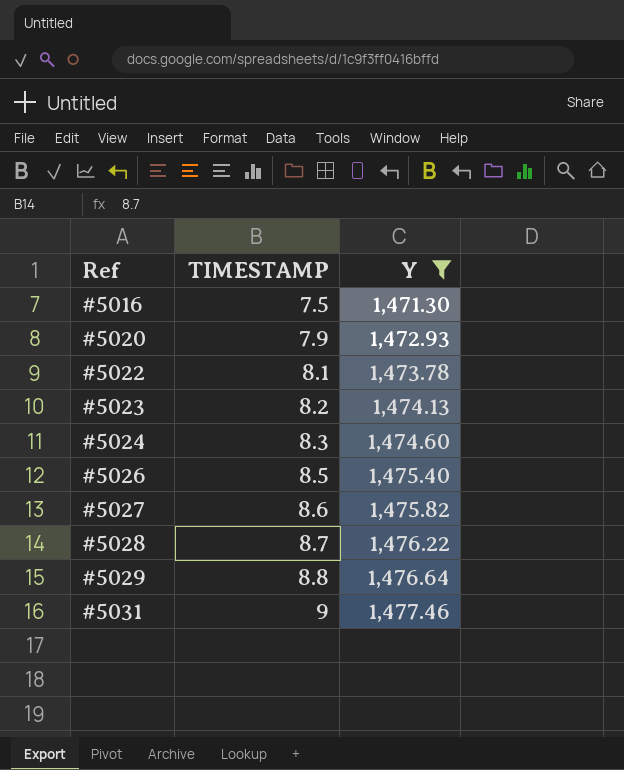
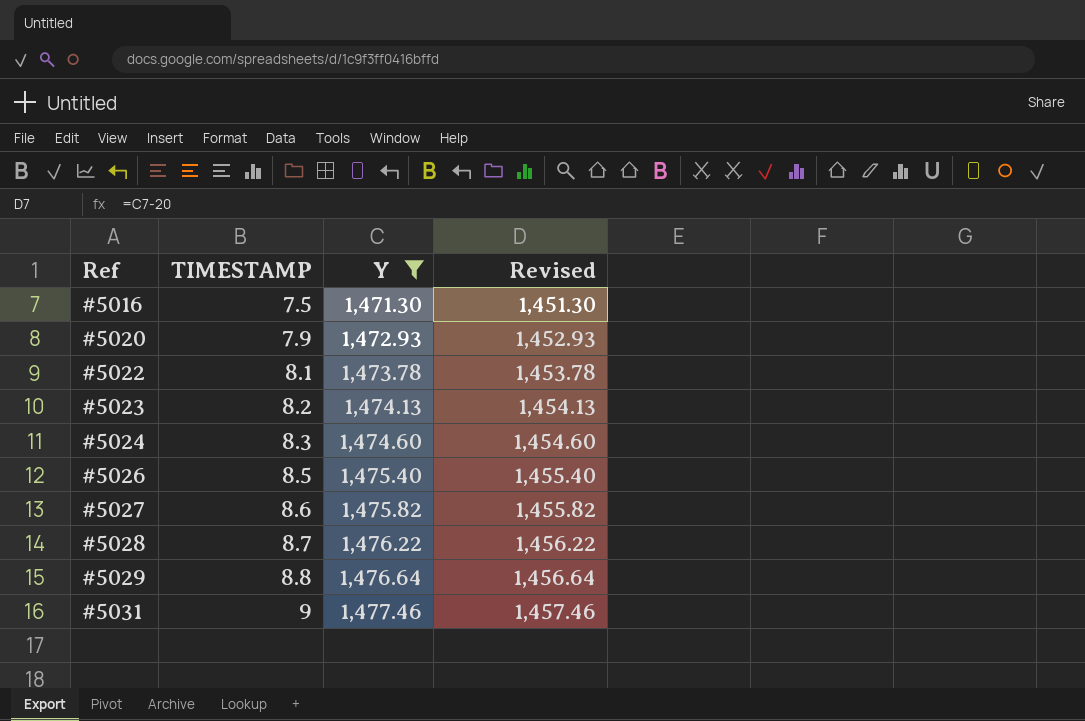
column Revised | formula: none -> [Y] - 20

